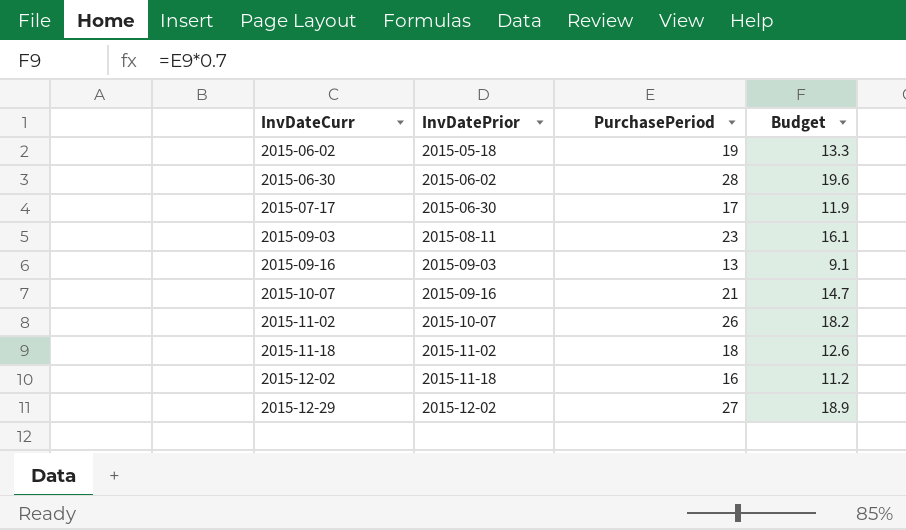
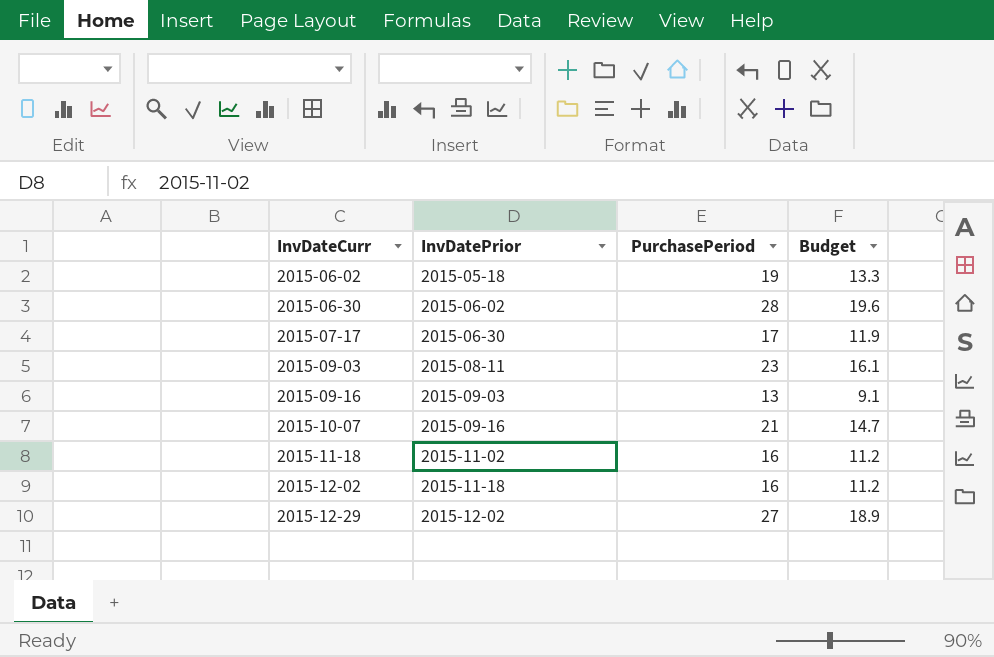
row 2015-11-02: 2015-10-07 | 26 | 18.2 -> none
2015-11-18 | PurchasePeriod: 18 -> 16
2015-11-18 | Budget: 12.6 -> 11.2

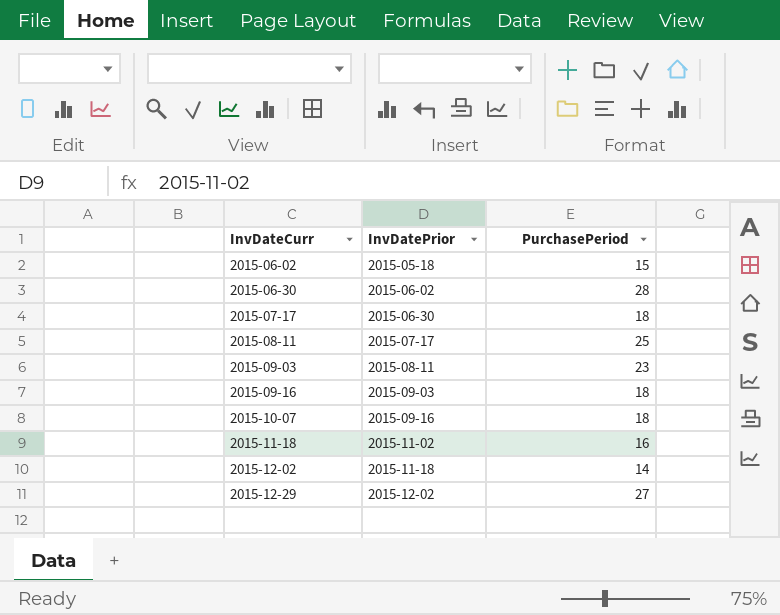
column Budget | formula: [PurchasePeriod] * 0.7 -> none
2015-06-02 | PurchasePeriod: 19 -> 15
2015-07-17 | PurchasePeriod: 17 -> 18
row 2015-08-11: none -> 2015-07-17 | 25
2015-09-16 | PurchasePeriod: 13 -> 18
2015-10-07 | PurchasePeriod: 21 -> 18
2015-12-02 | PurchasePeriod: 16 -> 14

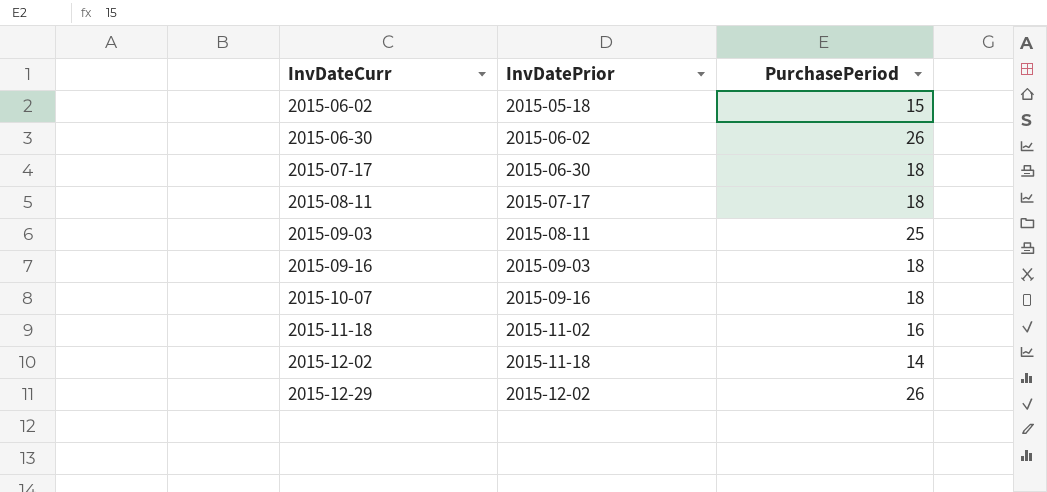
2015-06-30 | PurchasePeriod: 28 -> 26
2015-08-11 | PurchasePeriod: 25 -> 18
2015-09-03 | PurchasePeriod: 23 -> 25
2015-12-29 | PurchasePeriod: 27 -> 26

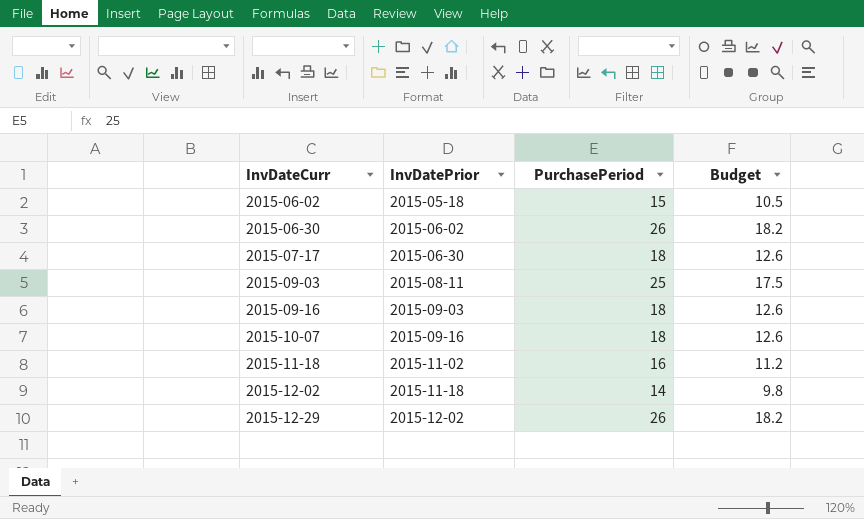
column Budget | formula: none -> [PurchasePeriod] * 0.7
row 2015-08-11: 2015-07-17 | 18 -> none

